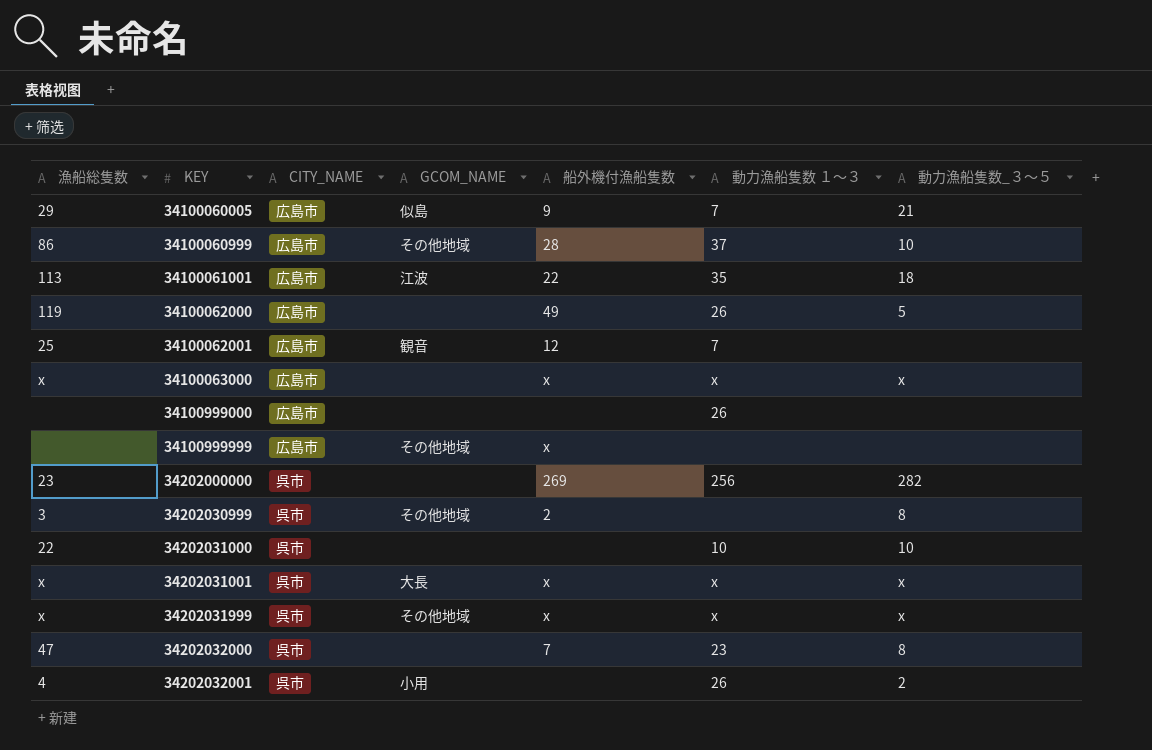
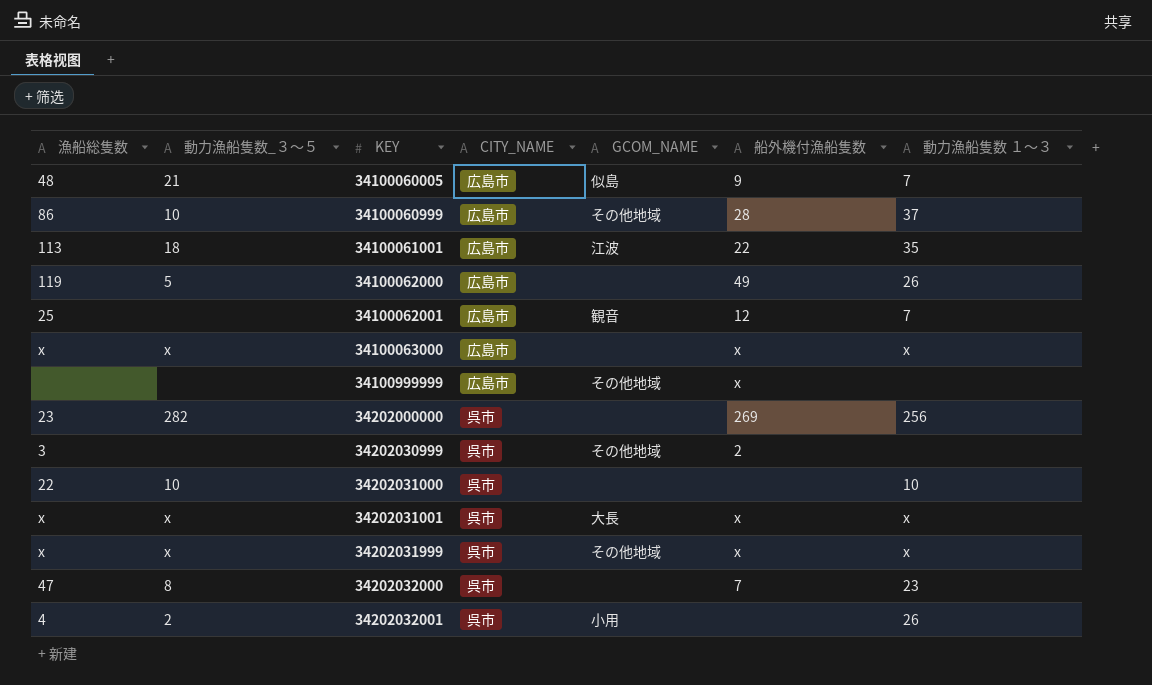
column 動力漁船隻数_３～５ | position: 7 -> 2
row 34100999000: none | 広島市 | none | none | 26 | none -> none
34100060005 | 漁船総隻数: 29 -> 48
34202030999 | 動力漁船隻数_３～５: 8 -> none

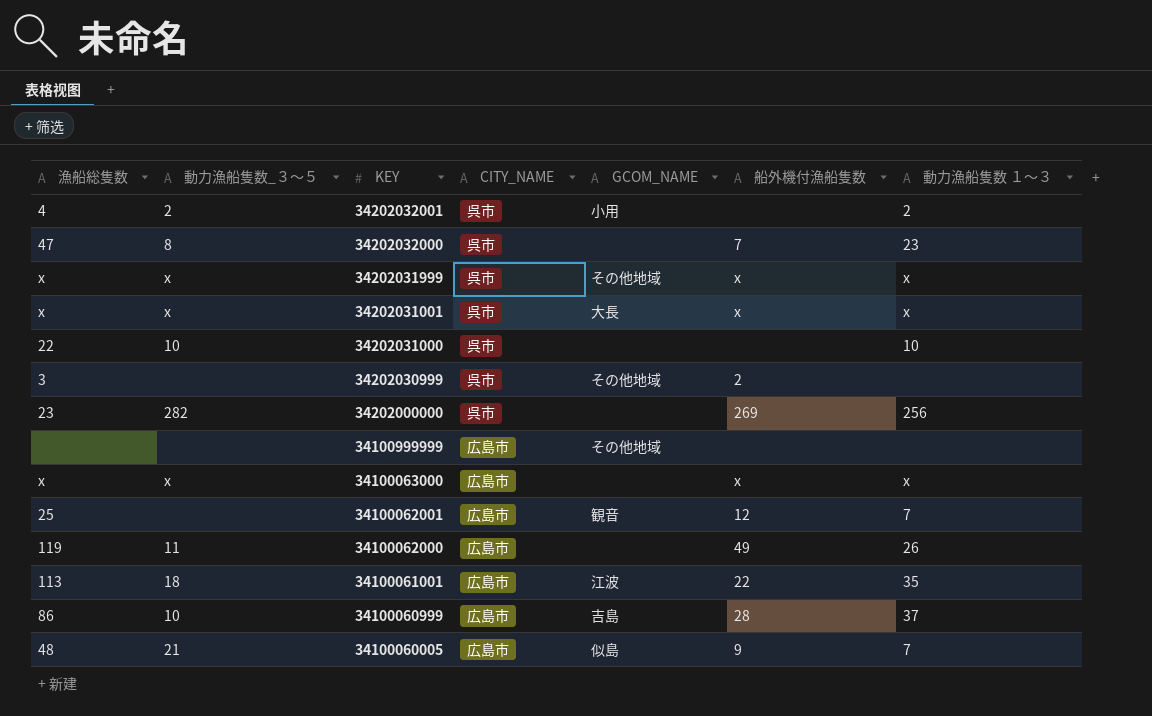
row order: KEY ascending -> KEY descending
34202032001 | 動力漁船隻数 １～３: 26 -> 2
34100999999 | 船外機付漁船隻数: x -> none
34100062000 | 動力漁船隻数_３～５: 5 -> 11
34100060999 | GCOM_NAME: その他地域 -> 吉島

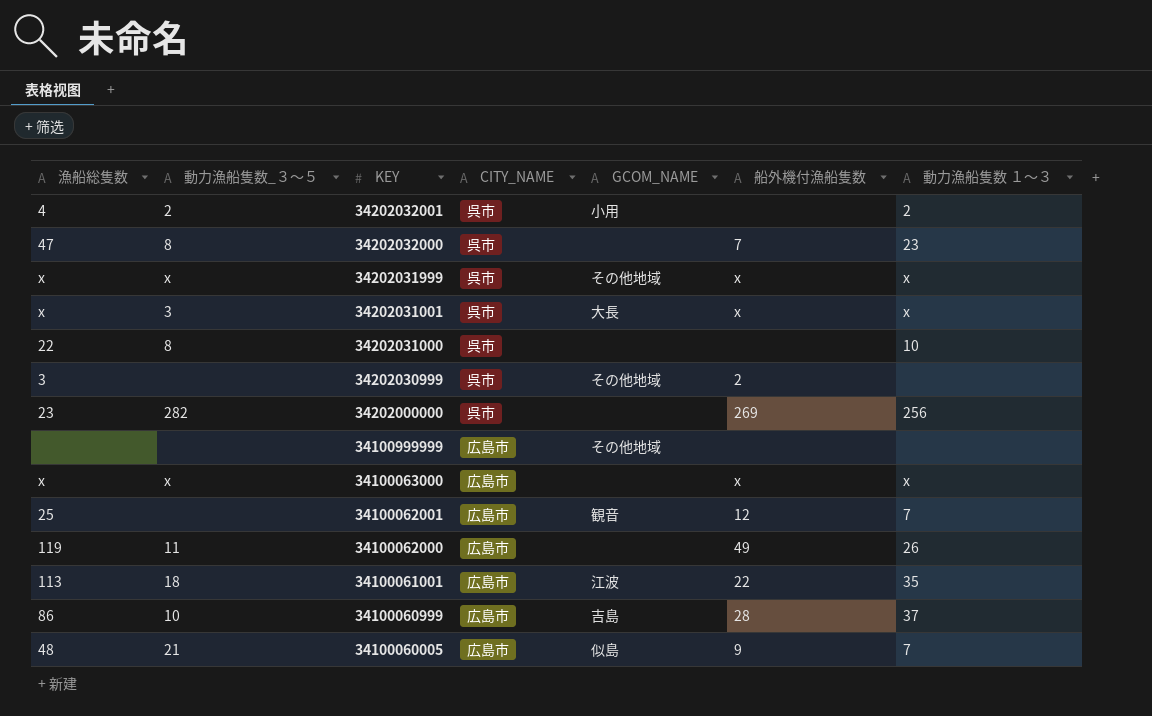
34202031001 | 動力漁船隻数_３～５: x -> 3
34202031000 | 動力漁船隻数_３～５: 10 -> 8

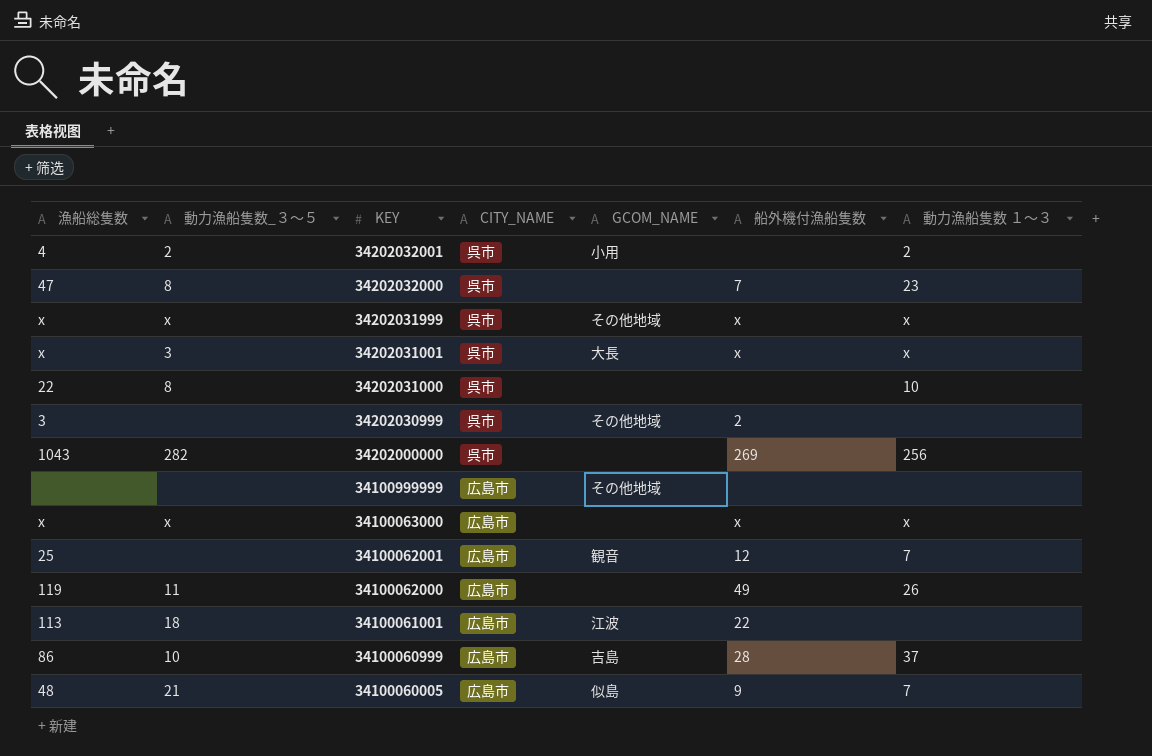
34202000000 | 漁船総隻数: 23 -> 1043
34100061001 | 動力漁船隻数 １～３: 35 -> none

